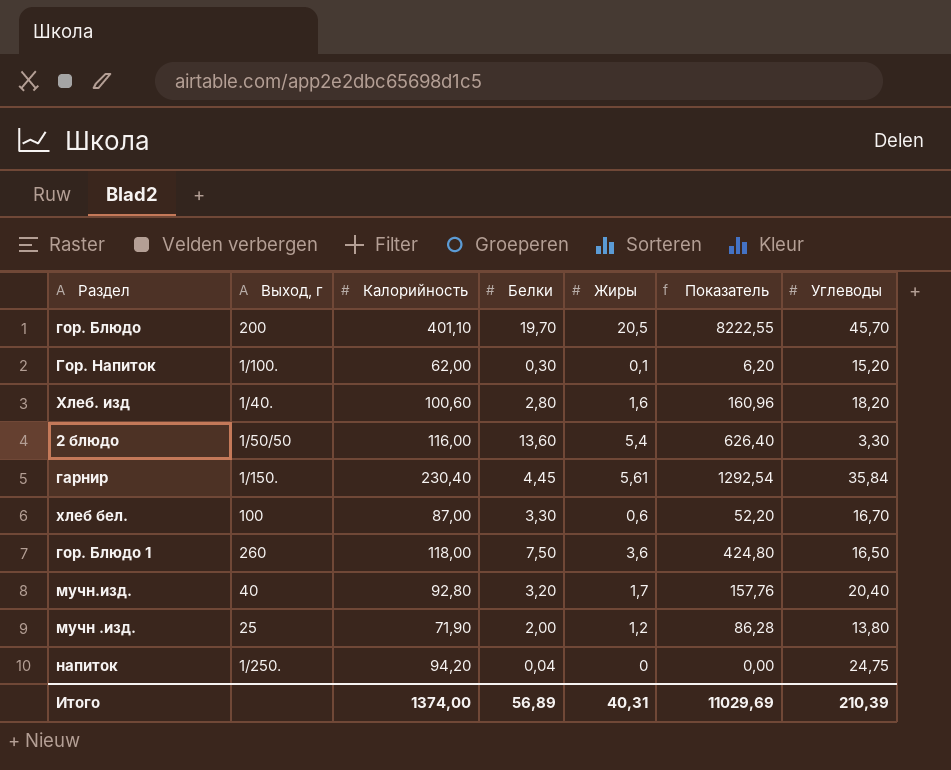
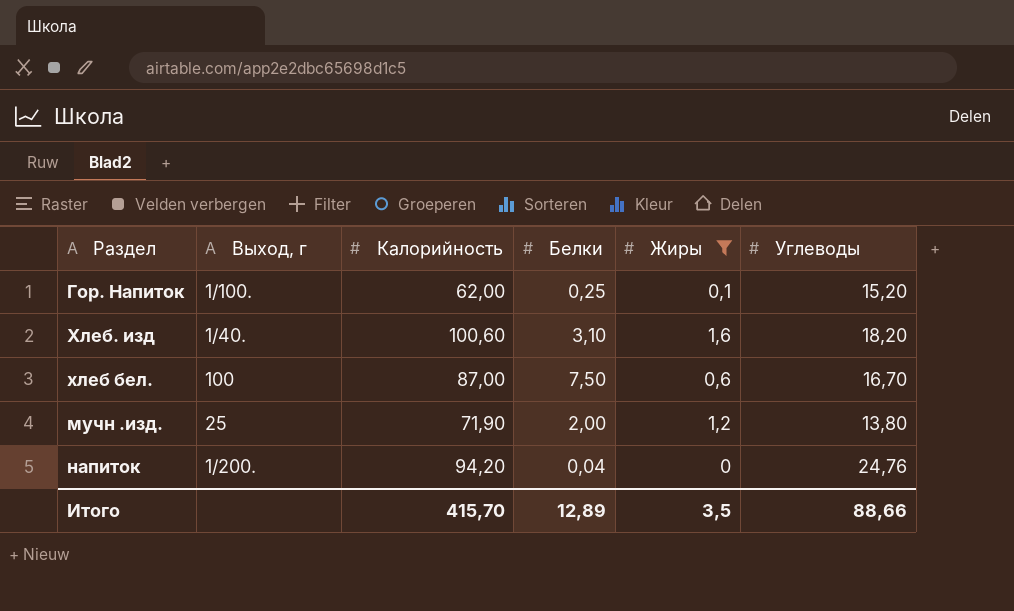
filter: none -> Жиры <= 1,6
column Показатель | formula: [Калорийность] * [Жиры] -> none
Гор. Напиток | Белки: 0,30 -> 0,25
Хлеб. изд | Белки: 2,80 -> 3,10
хлеб бел. | Белки: 3,30 -> 7,50
напиток | Выход, г: 1/250. -> 1/200.
напиток | Углеводы: 24,75 -> 24,76
Итого | Калорийность: 1374,00 -> 415,70
Итого | Белки: 56,89 -> 12,89
Итого | Жиры: 40,31 -> 3,5
Итого | Углеводы: 210,39 -> 88,66

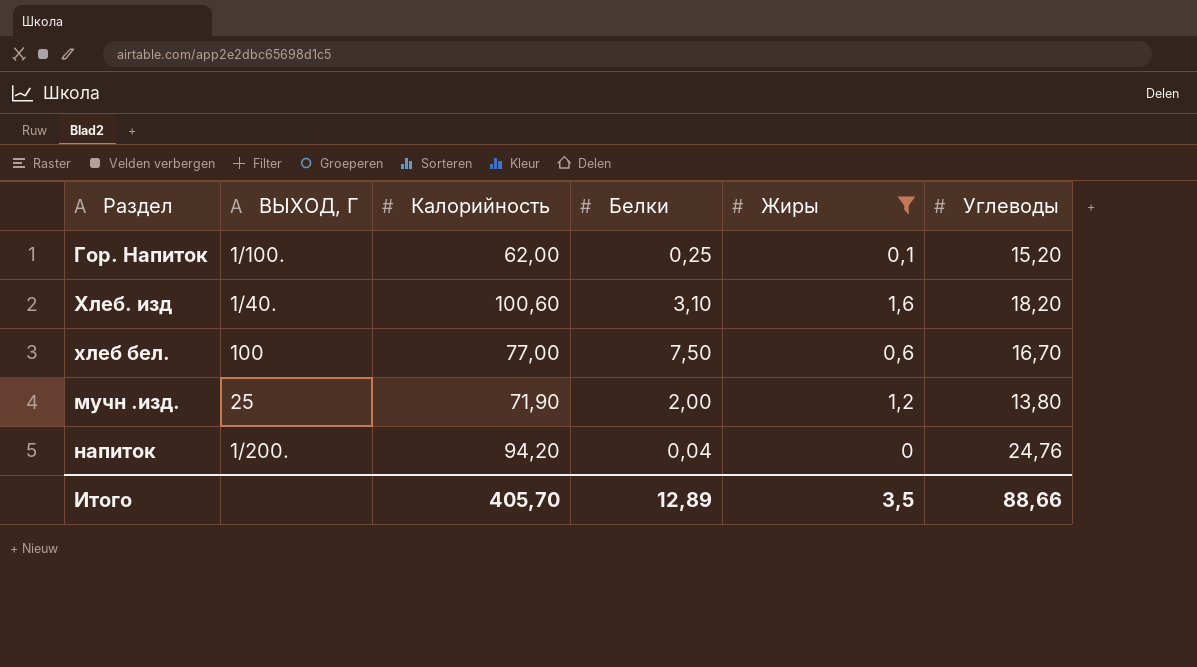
column name: Выход, г -> ВЫХОД, Г
хлеб бел. | Калорийность: 87,00 -> 77,00
Итого | Калорийность: 415,70 -> 405,70

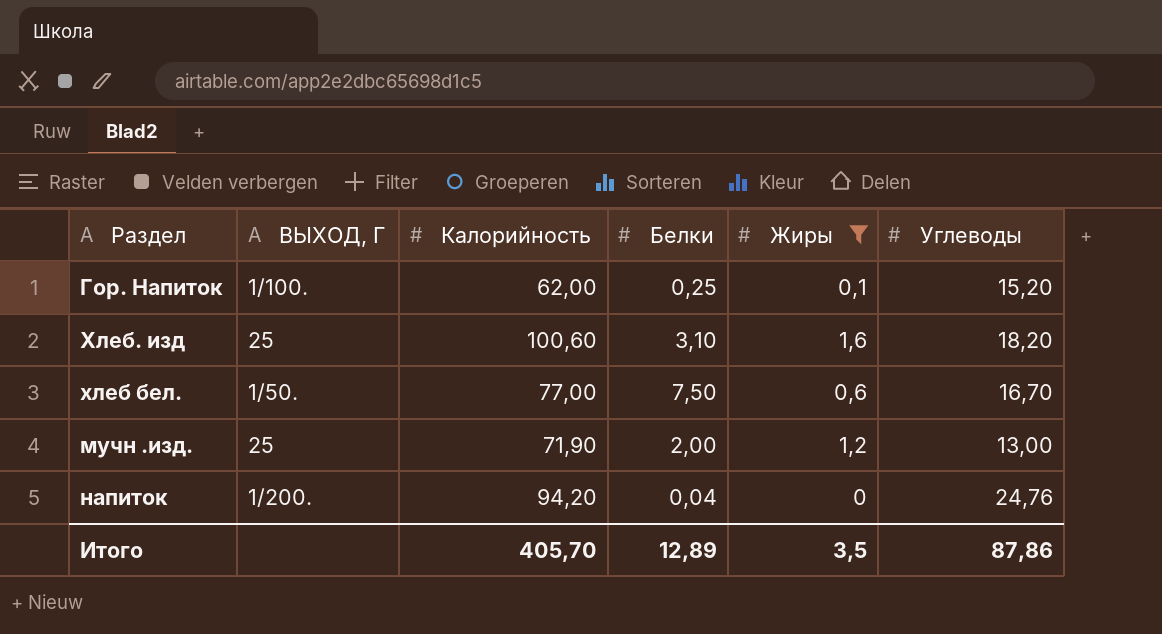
Хлеб. изд | ВЫХОД, Г: 1/40. -> 25
хлеб бел. | ВЫХОД, Г: 100 -> 1/50.
мучн .изд. | Углеводы: 13,80 -> 13,00
Итого | Углеводы: 88,66 -> 87,86

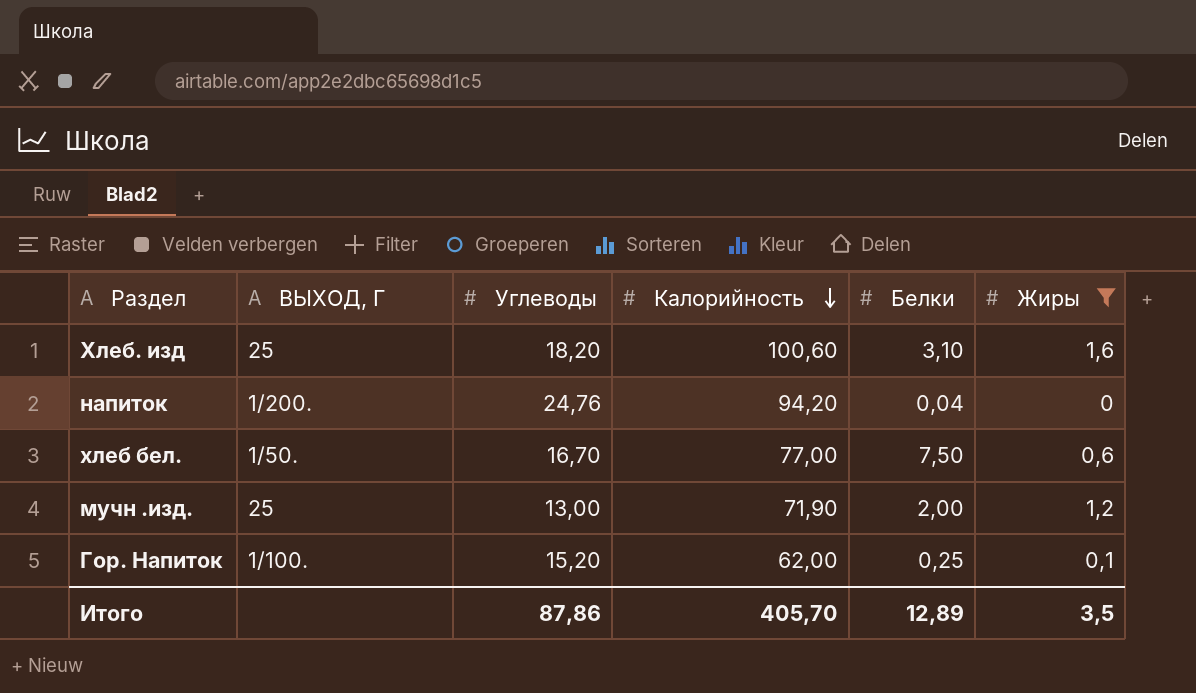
row order: none -> Калорийность descending
column Углеводы | position: 6 -> 3

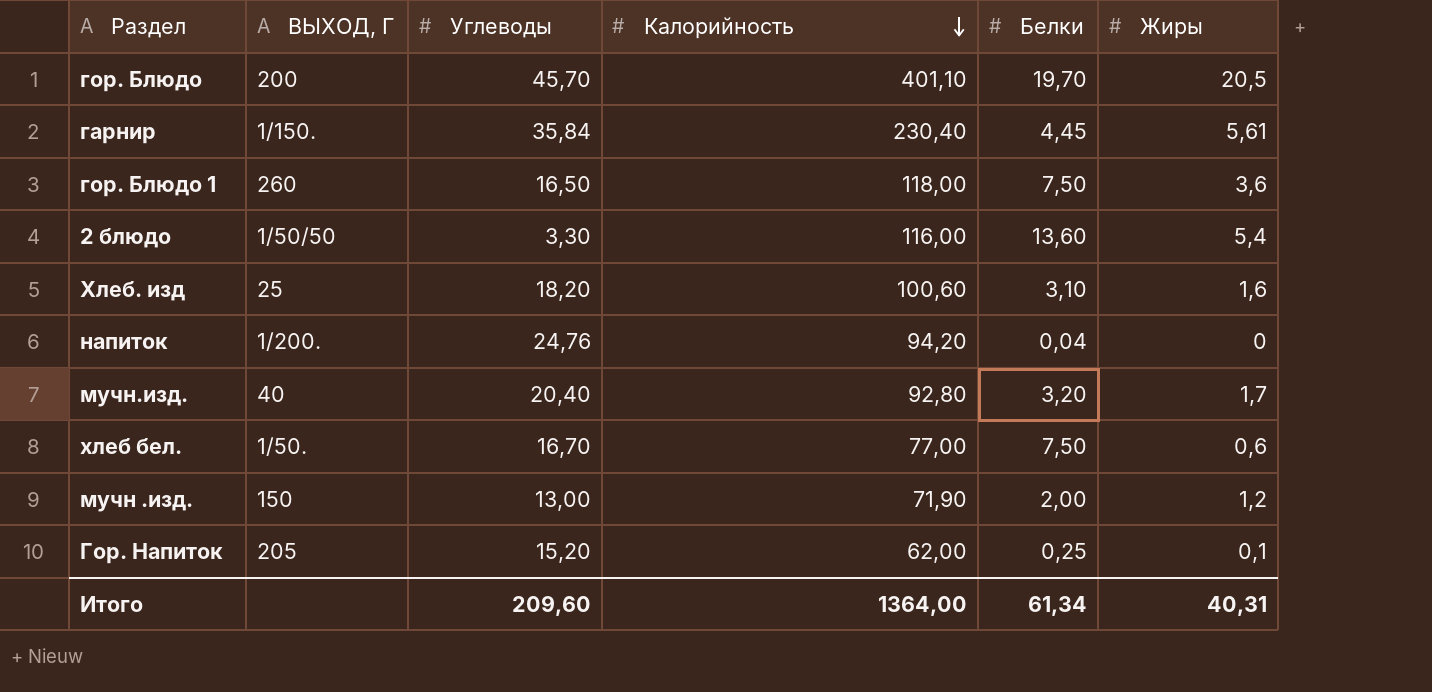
filter: Жиры <= 1,6 -> none
мучн .изд. | ВЫХОД, Г: 25 -> 150
Гор. Напиток | ВЫХОД, Г: 1/100. -> 205
Итого | Углеводы: 87,86 -> 209,60
Итого | Калорийность: 405,70 -> 1364,00
Итого | Белки: 12,89 -> 61,34
Итого | Жиры: 3,5 -> 40,31

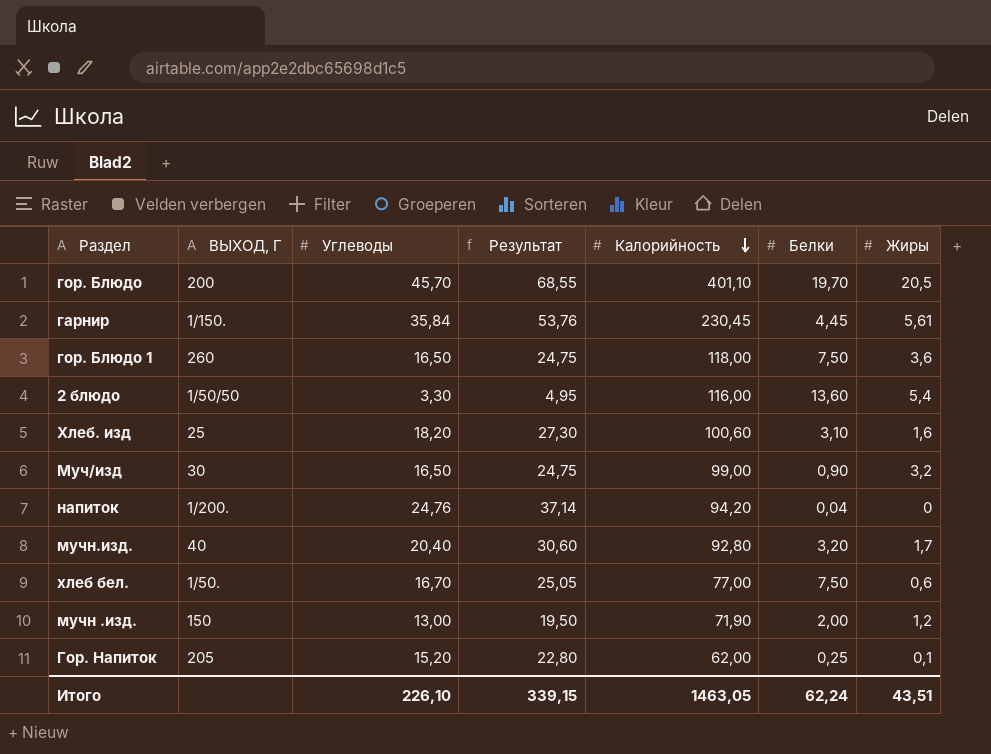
column Результат | formula: none -> [Углеводы] * 1,5
гарнир | Калорийность: 230,40 -> 230,45
row Муч/изд: none -> 30 | 16,50 | 24,75 | 99,00 | 0,90 | 3,2
Итого | Углеводы: 209,60 -> 226,10
Итого | Калорийность: 1364,00 -> 1463,05
Итого | Белки: 61,34 -> 62,24
Итого | Жиры: 40,31 -> 43,51

